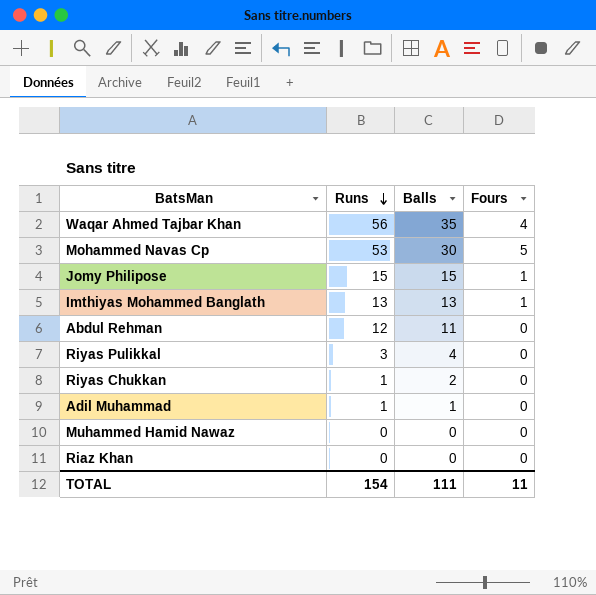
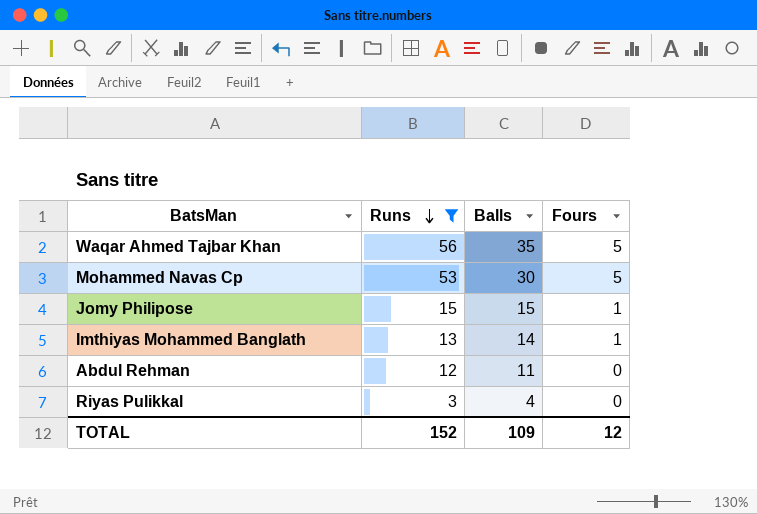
filter: none -> Runs >= 3
Waqar Ahmed Tajbar Khan | Fours: 4 -> 5
Imthiyas Mohammed Banglath | Balls: 13 -> 14
TOTAL | Runs: 154 -> 152
TOTAL | Balls: 111 -> 109
TOTAL | Fours: 11 -> 12

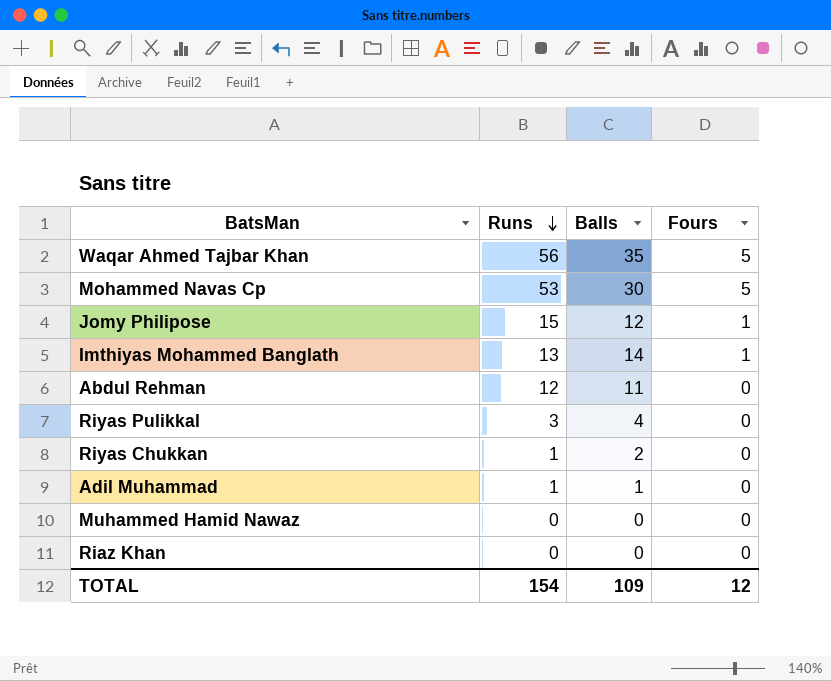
filter: Runs >= 3 -> none
Jomy Philipose | Balls: 15 -> 12
TOTAL | Runs: 152 -> 154

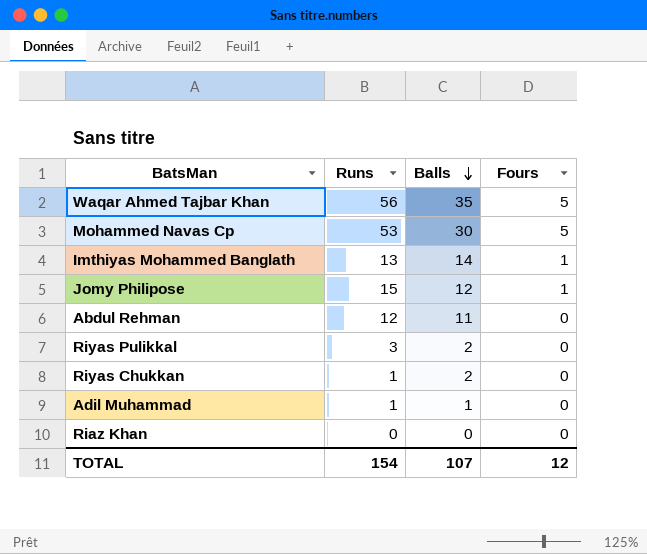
row order: Runs descending -> Balls descending
row Muhammed Hamid Nawaz: 0 | 0 | 0 -> none
Riyas Pulikkal | Balls: 4 -> 2
TOTAL | Balls: 109 -> 107

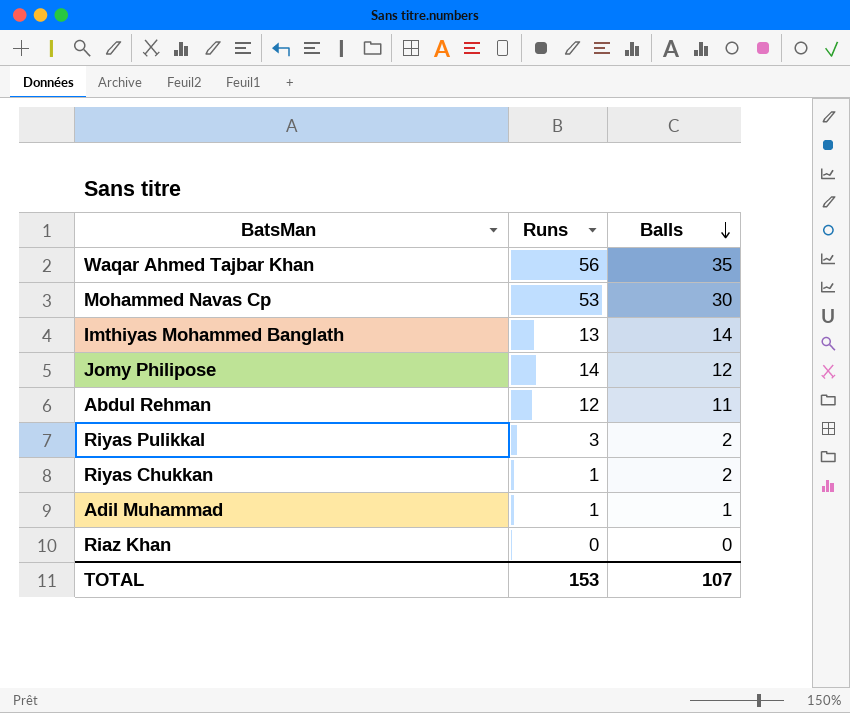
column Fours | position: 4 -> none
Jomy Philipose | Runs: 15 -> 14
TOTAL | Runs: 154 -> 153

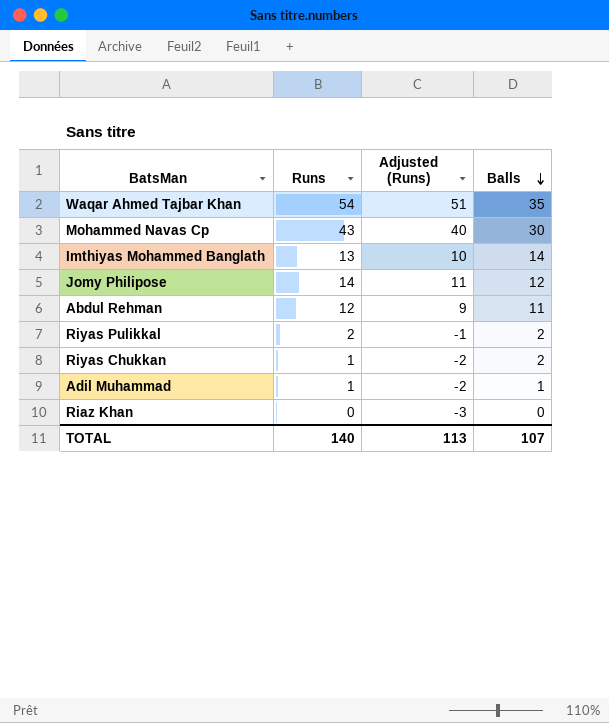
column Adjusted (Runs) | formula: none -> [Runs] - 3
Waqar Ahmed Tajbar Khan | Runs: 56 -> 54
Mohammed Navas Cp | Runs: 53 -> 43
Riyas Pulikkal | Runs: 3 -> 2
TOTAL | Runs: 153 -> 140

